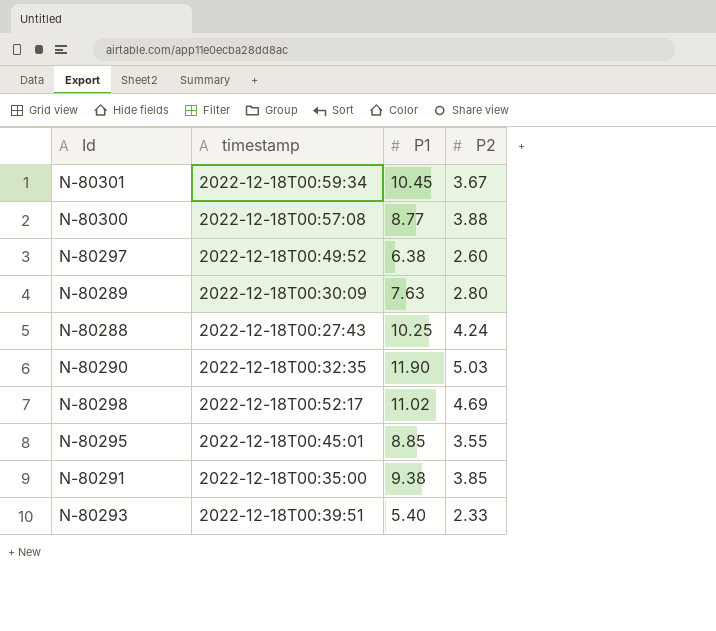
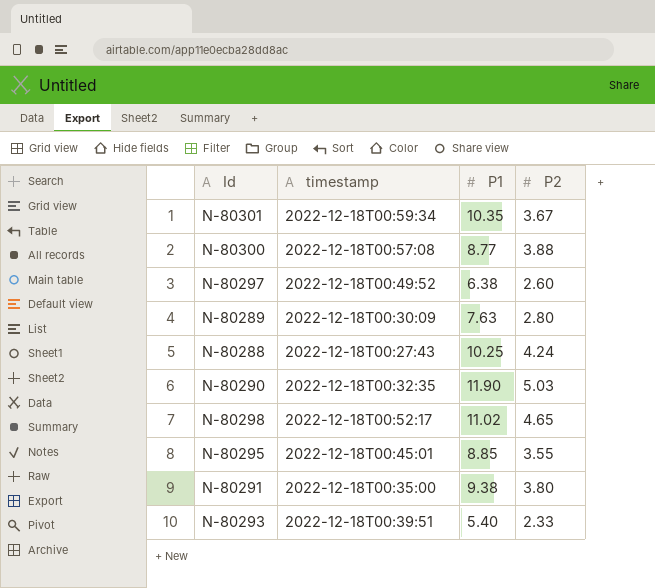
N-80301 | P1: 10.45 -> 10.35
N-80298 | P2: 4.69 -> 4.65
N-80291 | P2: 3.85 -> 3.80

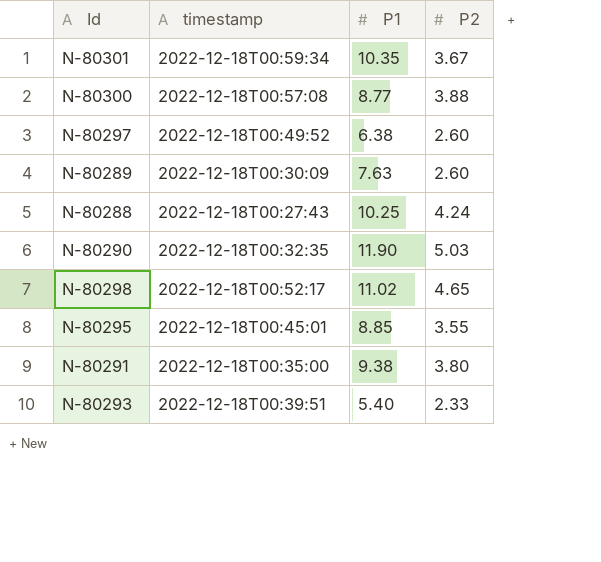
N-80289 | P2: 2.80 -> 2.60

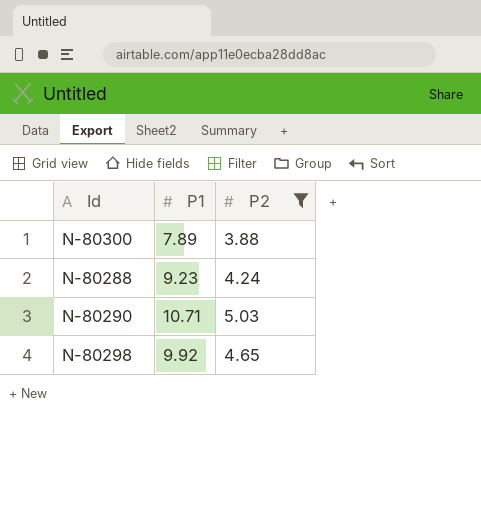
filter: none -> P2 >= 3.88
column timestamp | position: 2 -> none
N-80300 | P1: 8.77 -> 7.89
N-80288 | P1: 10.25 -> 9.23
N-80290 | P1: 11.90 -> 10.71
N-80298 | P1: 11.02 -> 9.92

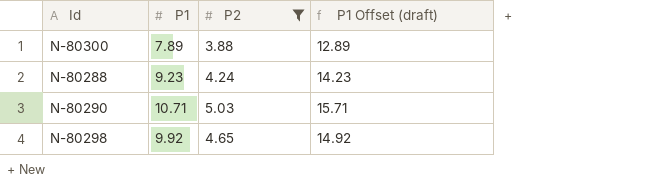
column P1 Offset (draft) | formula: none -> [P1] + 5

